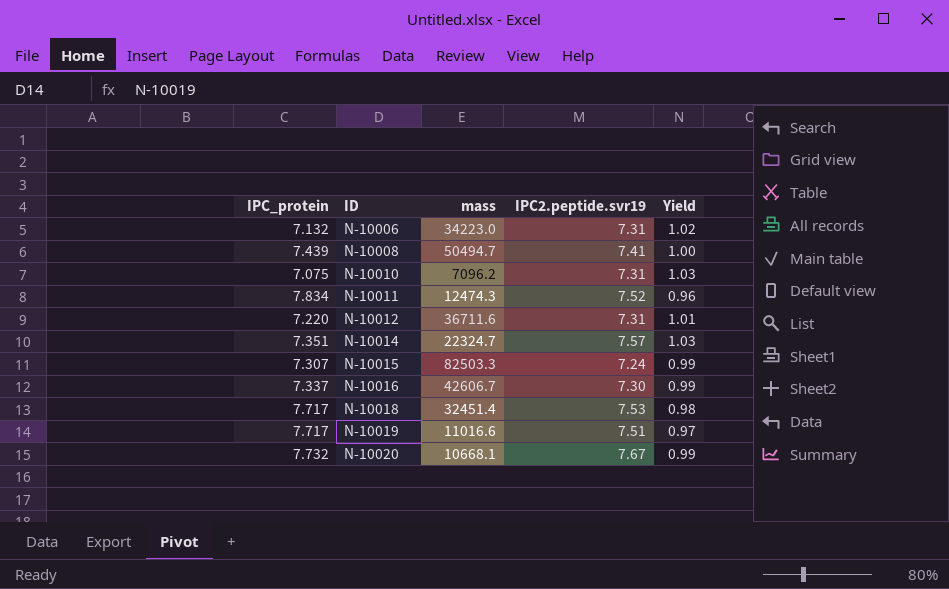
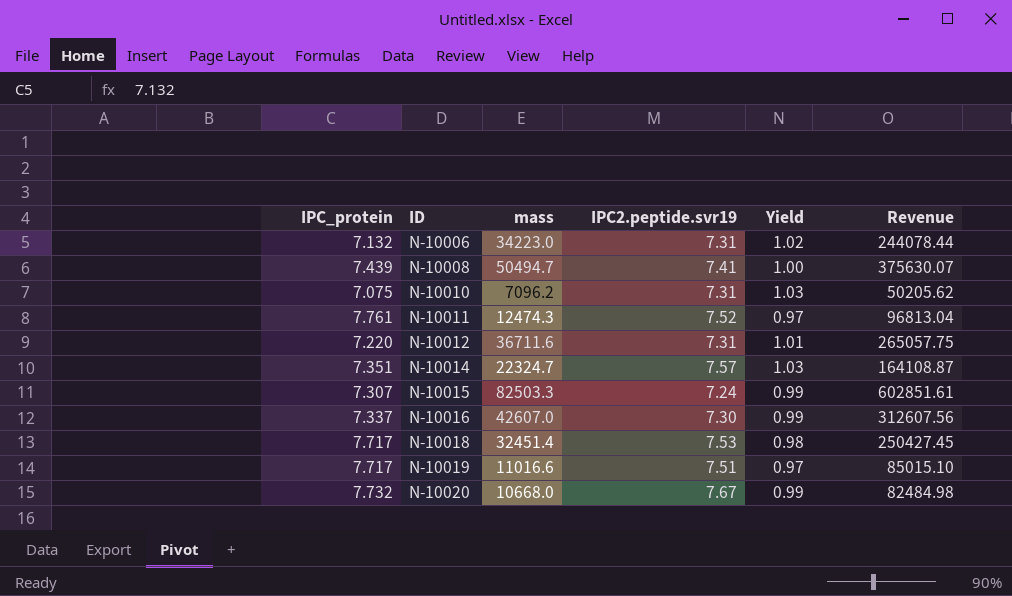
column Revenue | formula: none -> [IPC_protein] * [mass]
N-10011 | IPC_protein: 7.834 -> 7.761
N-10011 | Yield: 0.96 -> 0.97
N-10016 | mass: 42606.7 -> 42607.0
N-10020 | mass: 10668.1 -> 10668.0

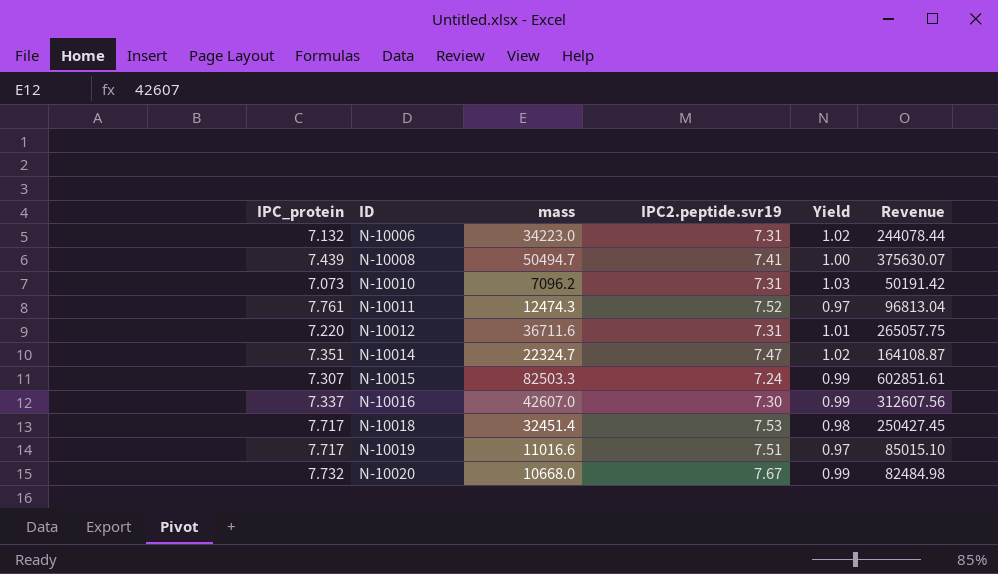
N-10010 | IPC_protein: 7.075 -> 7.073
N-10010 | Revenue: 50205.62 -> 50191.42
N-10014 | IPC2.peptide.svr19: 7.57 -> 7.47
N-10014 | Yield: 1.03 -> 1.02

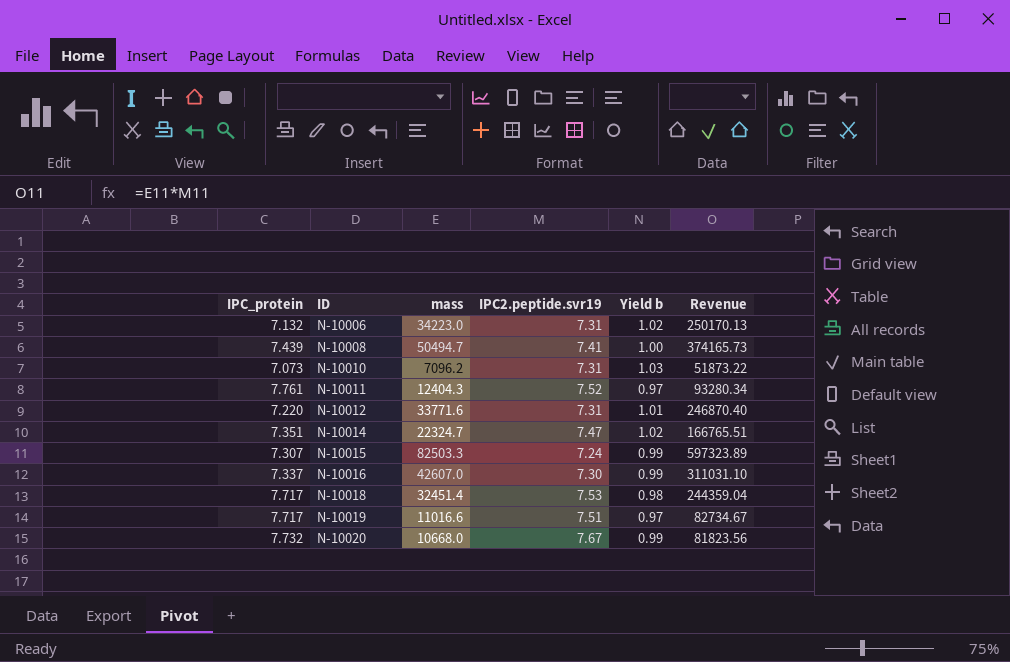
column name: Yield -> Yield b
column Revenue | formula: [IPC_protein] * [mass] -> [mass] * [IPC2.peptide.svr19]
N-10011 | mass: 12474.3 -> 12404.3
N-10012 | mass: 36711.6 -> 33771.6

